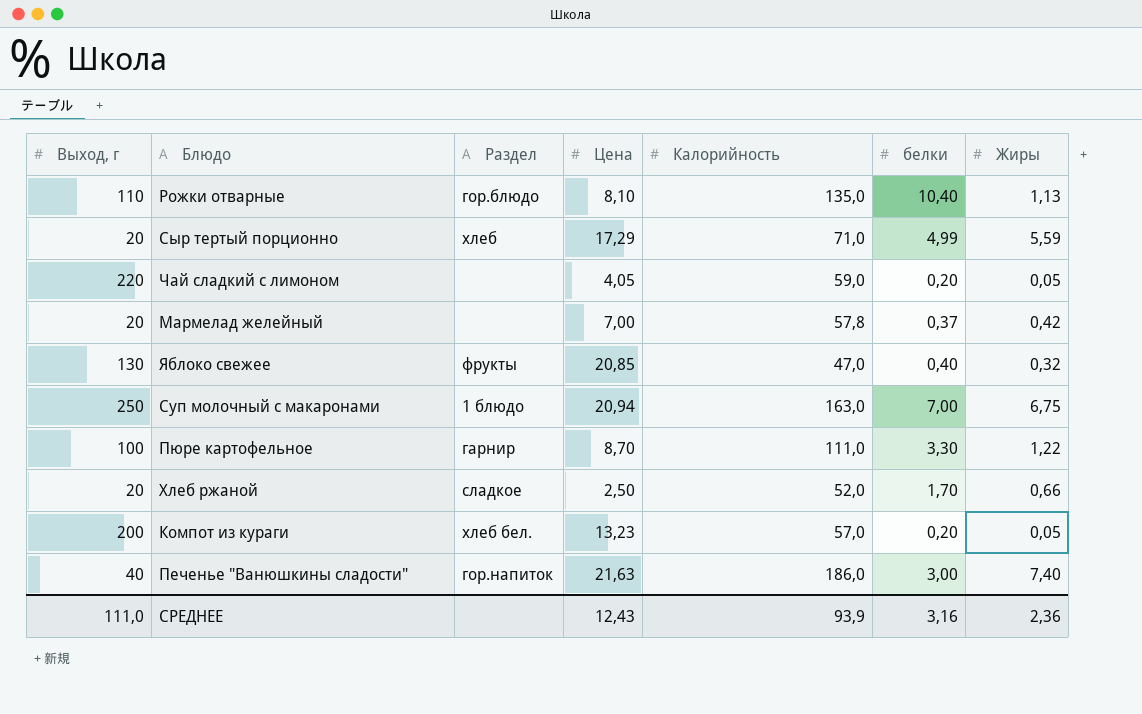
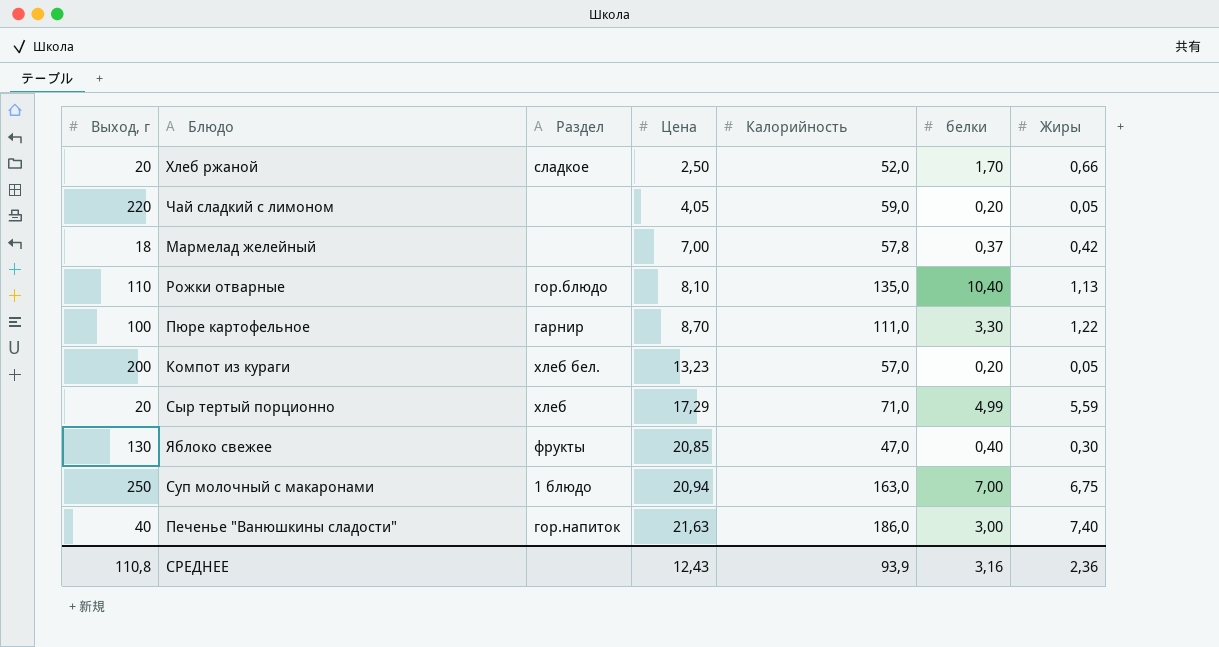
row order: none -> Цена ascending
Мармелад желейный | Выход, г: 20 -> 18
Яблоко свежее | Жиры: 0,32 -> 0,30
СРЕДНЕЕ | Выход, г: 111,0 -> 110,8

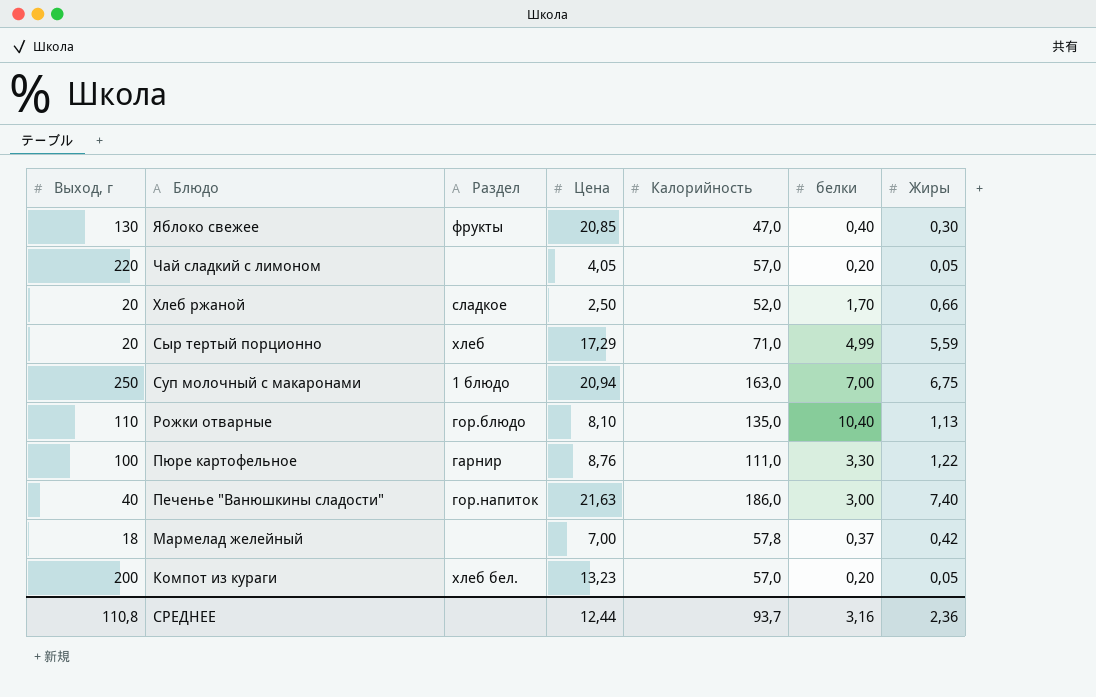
row order: Цена ascending -> Блюдо descending
Чай сладкий с лимоном | Калорийность: 59,0 -> 57,0
Пюре картофельное | Цена: 8,70 -> 8,76
СРЕДНЕЕ | Цена: 12,43 -> 12,44
СРЕДНЕЕ | Калорийность: 93,9 -> 93,7

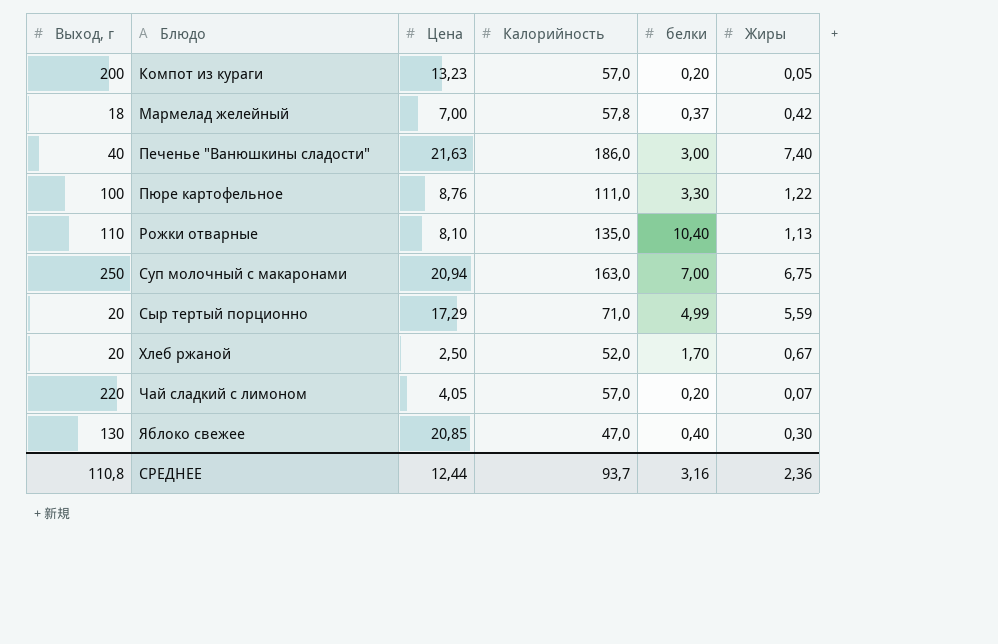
row order: Блюдо descending -> Блюдо ascending
column Раздел | position: 3 -> none
Хлеб ржаной | Жиры: 0,66 -> 0,67
Чай сладкий с лимоном | Жиры: 0,05 -> 0,07

